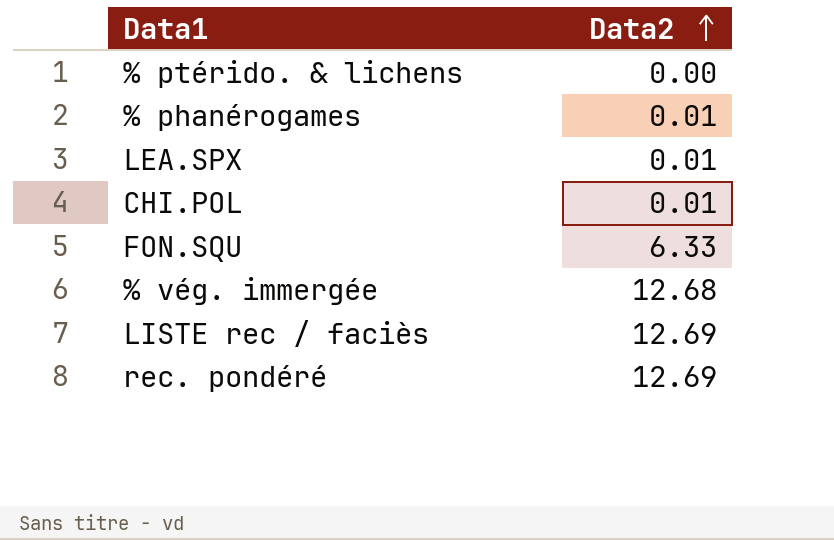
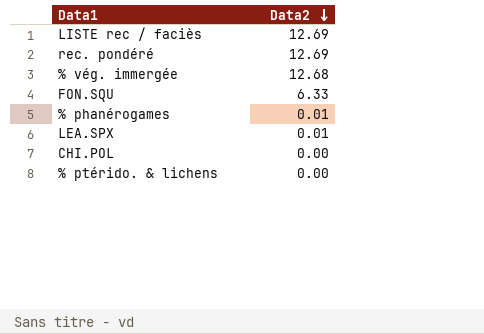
row order: Data2 ascending -> Data2 descending
CHI.POL | Data2: 0.01 -> 0.00

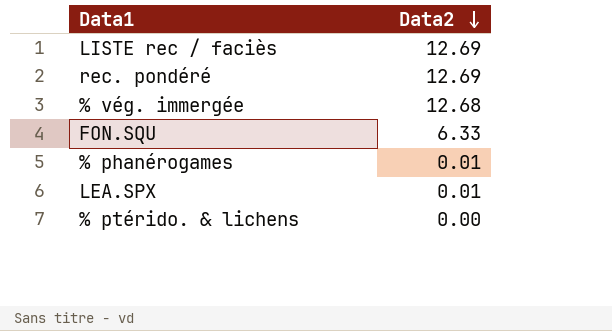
row CHI.POL: 0.00 -> none

